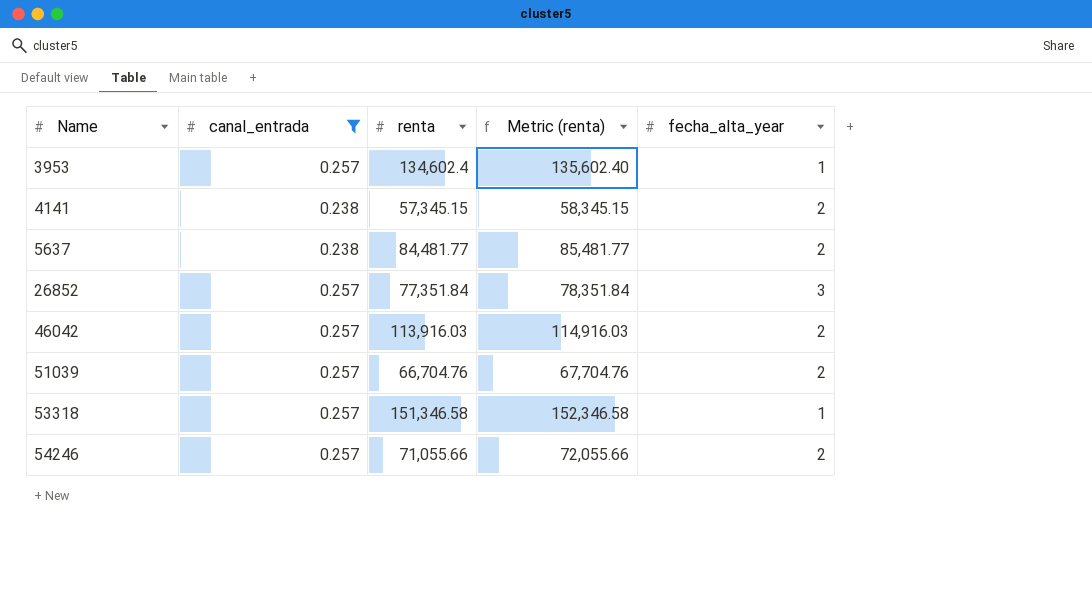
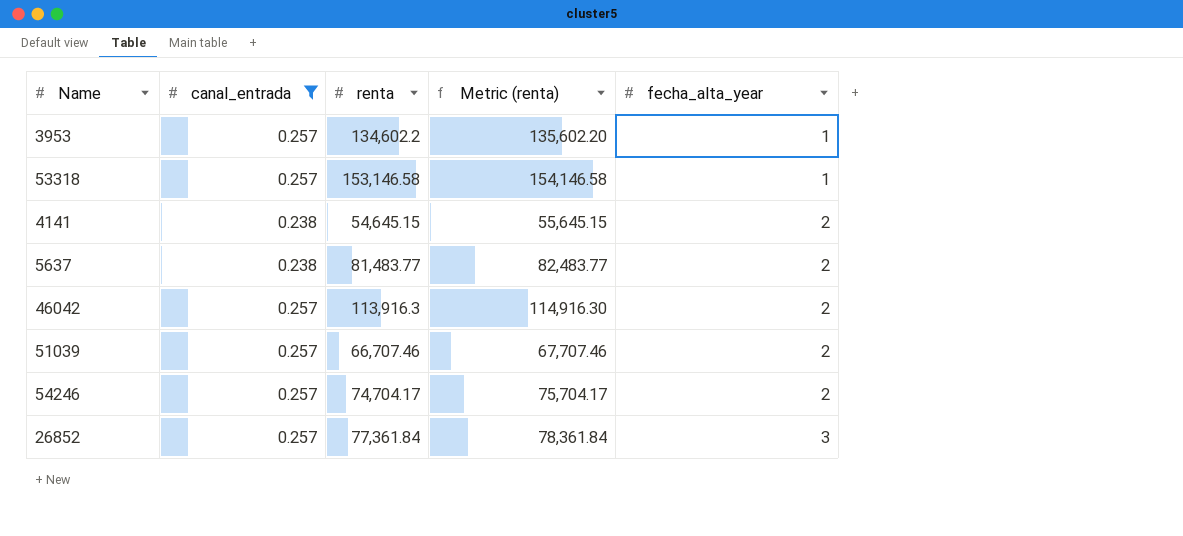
row order: Name ascending -> fecha_alta_year ascending
3953 | renta: 134,602.4 -> 134,602.2
3953 | Metric (renta): 135,602.40 -> 135,602.20
53318 | renta: 151,346.58 -> 153,146.58
53318 | Metric (renta): 152,346.58 -> 154,146.58
4141 | renta: 57,345.15 -> 54,645.15
4141 | Metric (renta): 58,345.15 -> 55,645.15
5637 | renta: 84,481.77 -> 81,483.77
5637 | Metric (renta): 85,481.77 -> 82,483.77
46042 | renta: 113,916.03 -> 113,916.3
46042 | Metric (renta): 114,916.03 -> 114,916.30
51039 | renta: 66,704.76 -> 66,707.46
51039 | Metric (renta): 67,704.76 -> 67,707.46
54246 | renta: 71,055.66 -> 74,704.17
54246 | Metric (renta): 72,055.66 -> 75,704.17
26852 | renta: 77,351.84 -> 77,361.84
26852 | Metric (renta): 78,351.84 -> 78,361.84

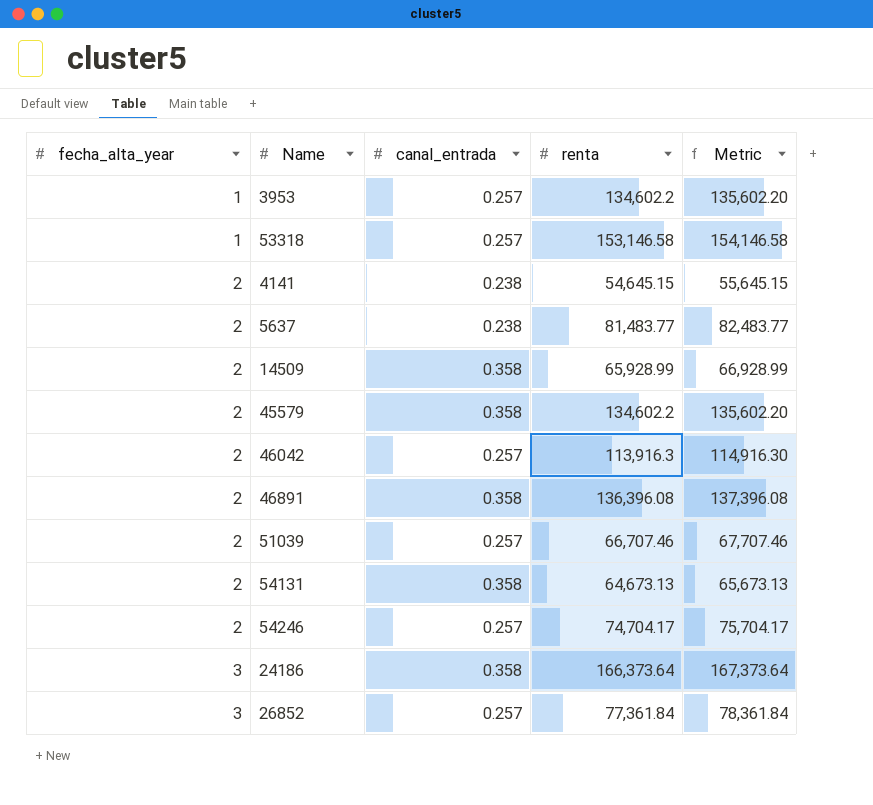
filter: canal_entrada != 0.358 -> none
column fecha_alta_year | position: 5 -> 1
column name: Metric (renta) -> Metric

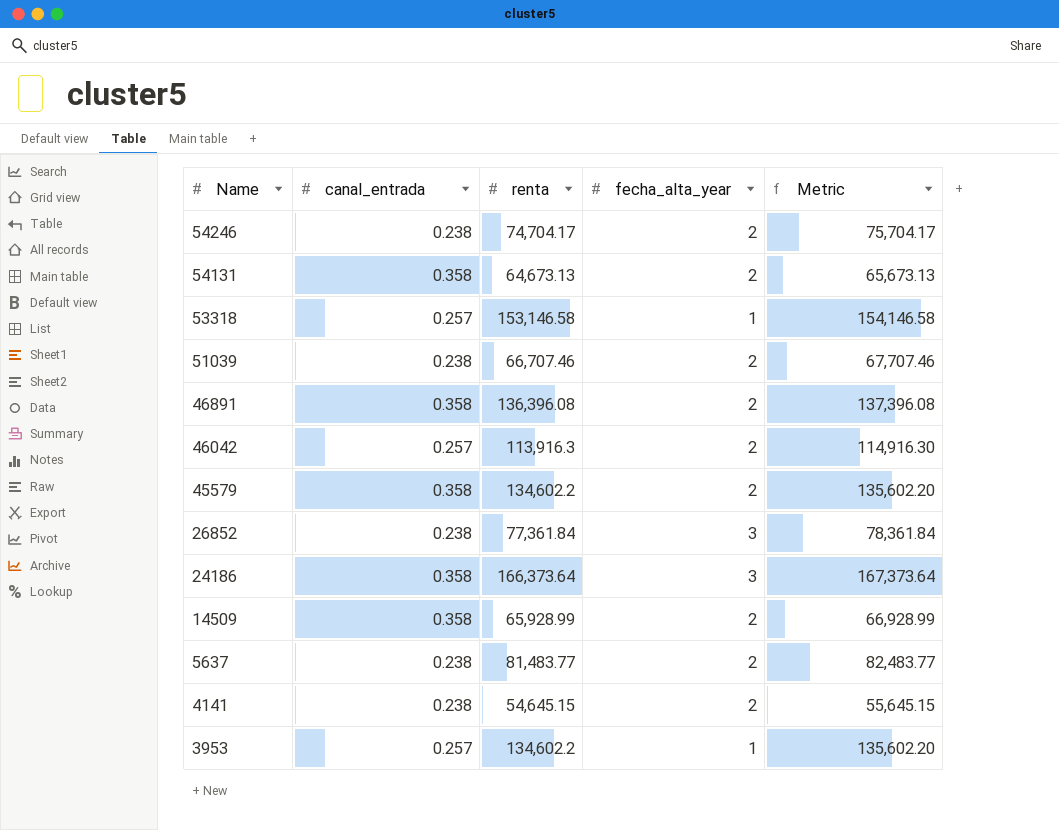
row order: fecha_alta_year ascending -> Name descending
column fecha_alta_year | position: 1 -> 4
54246 | canal_entrada: 0.257 -> 0.238
51039 | canal_entrada: 0.257 -> 0.238
26852 | canal_entrada: 0.257 -> 0.238

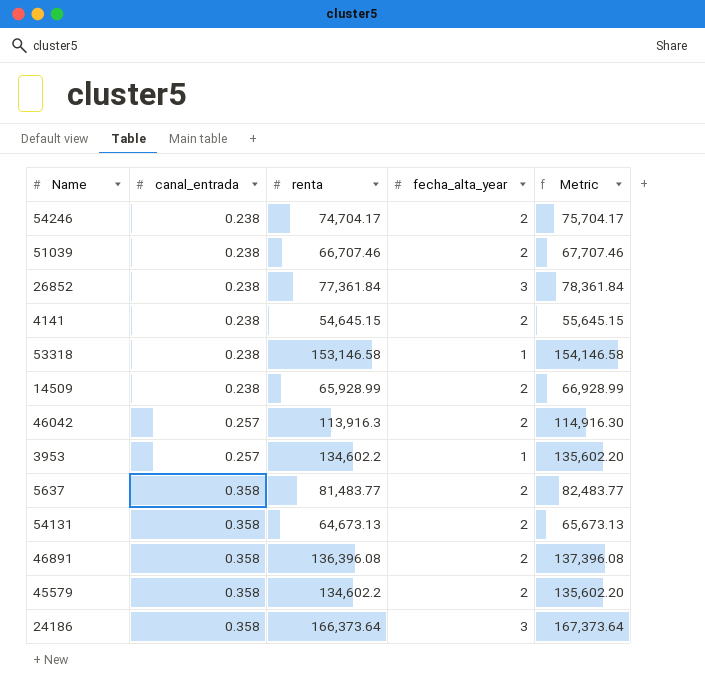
row order: Name descending -> canal_entrada ascending
53318 | canal_entrada: 0.257 -> 0.238
14509 | canal_entrada: 0.358 -> 0.238
5637 | canal_entrada: 0.238 -> 0.358

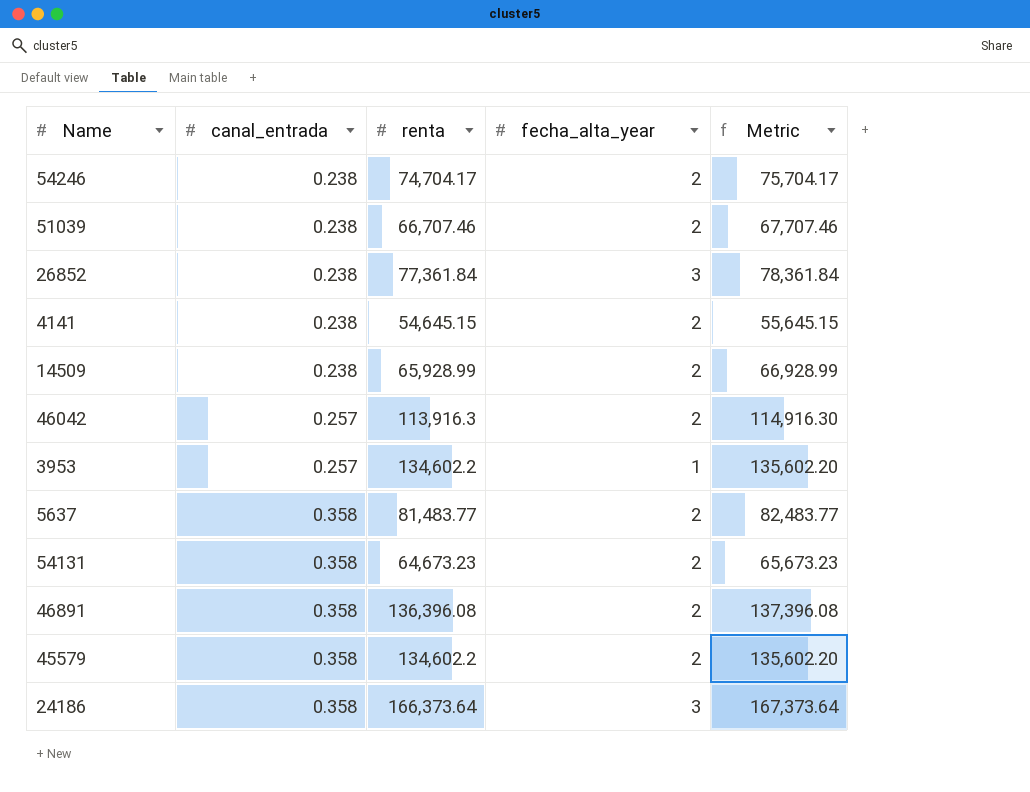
row 53318: 0.238 | 153,146.58 | 1 | 154,146.58 -> none
54131 | renta: 64,673.13 -> 64,673.23
54131 | Metric: 65,673.13 -> 65,673.23

